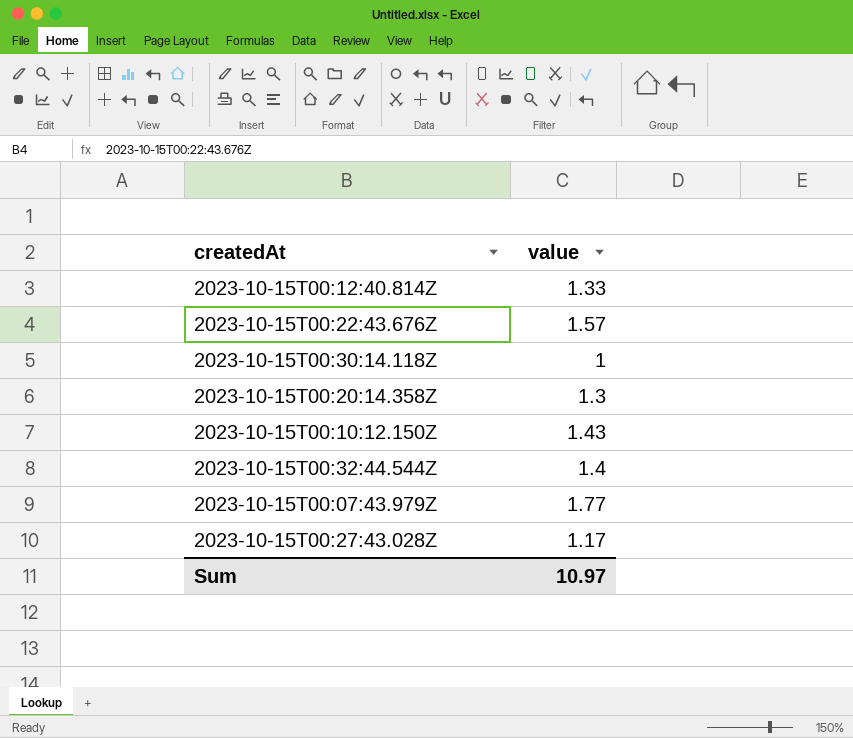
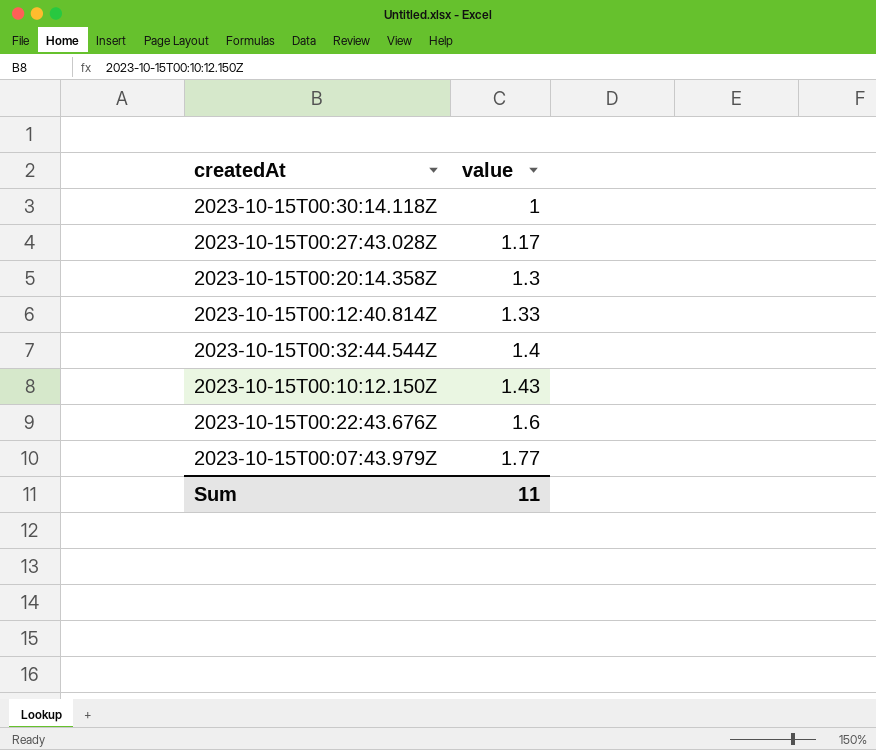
row order: none -> value ascending
2023-10-15T00:22:43.676Z | value: 1.57 -> 1.6
Sum | value: 10.97 -> 11

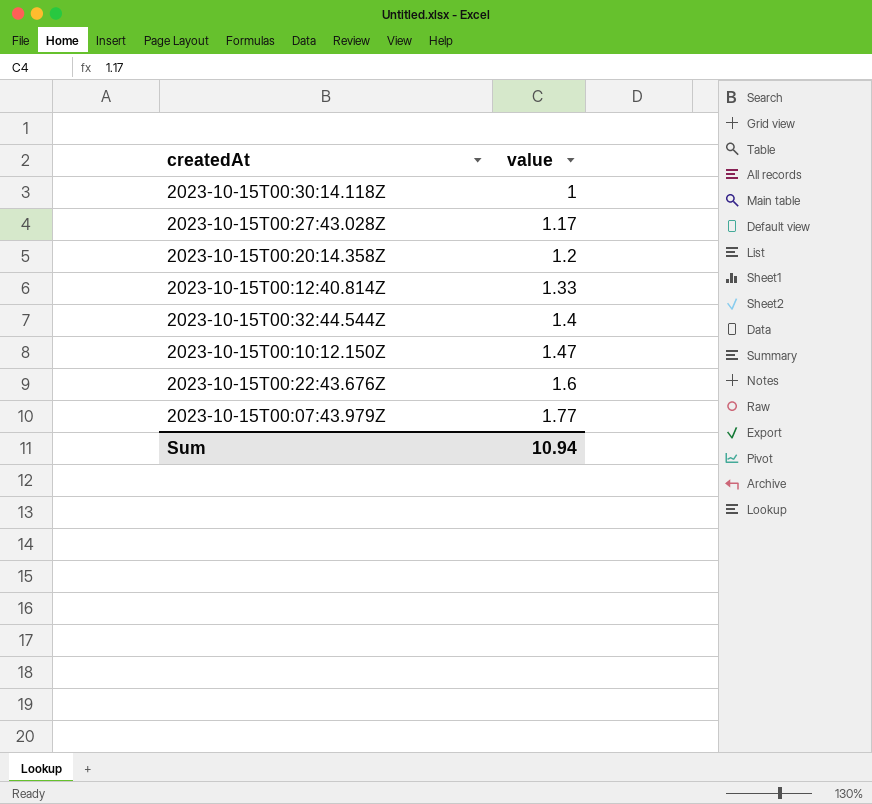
2023-10-15T00:20:14.358Z | value: 1.3 -> 1.2
2023-10-15T00:10:12.150Z | value: 1.43 -> 1.47
Sum | value: 11 -> 10.94

